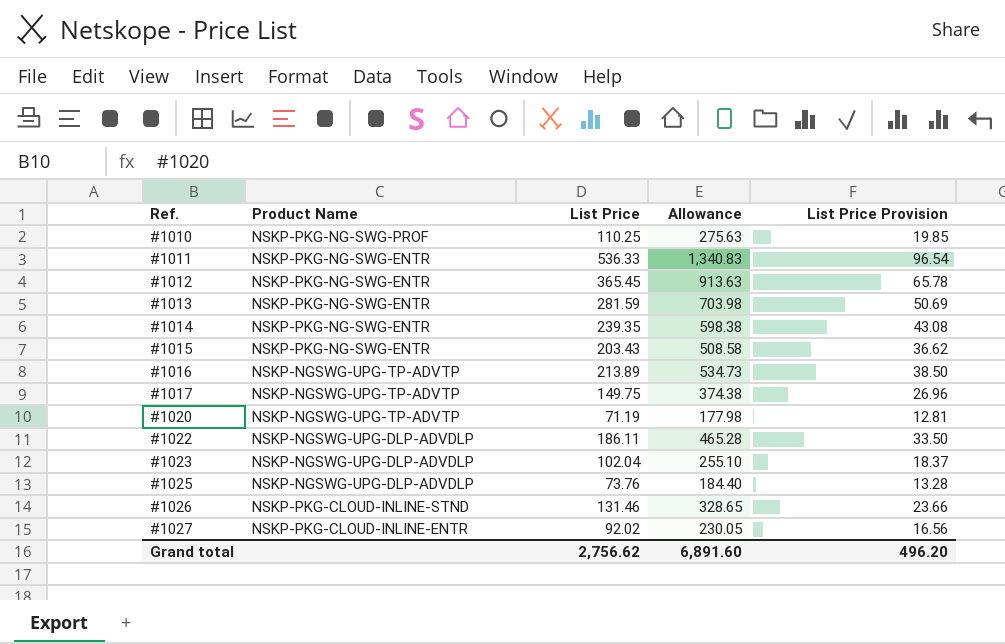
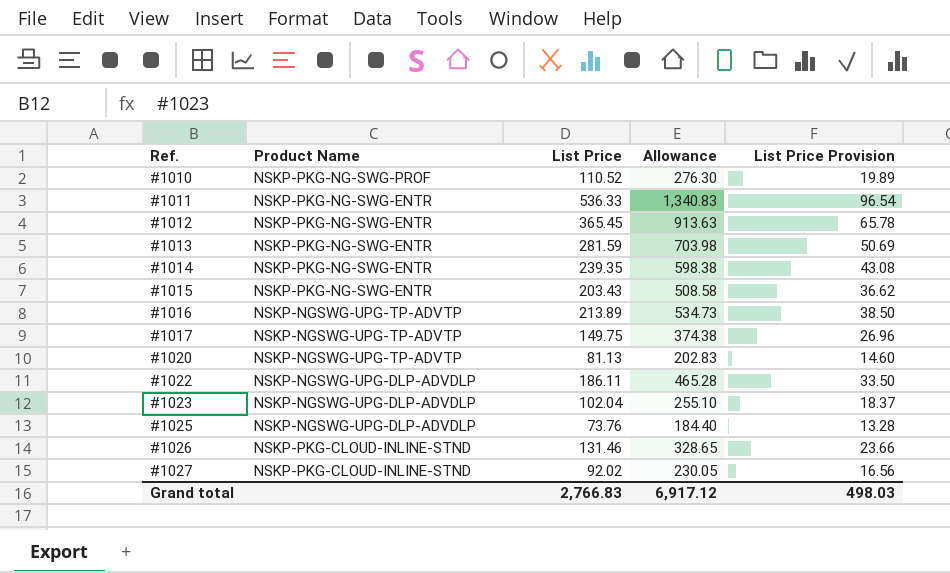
#1010 | List Price: 110.25 -> 110.52
#1010 | Allowance: 275.63 -> 276.30
#1010 | List Price Provision: 19.85 -> 19.89
#1020 | List Price: 71.19 -> 81.13
#1020 | Allowance: 177.98 -> 202.83
#1020 | List Price Provision: 12.81 -> 14.60
#1027 | Product Name: NSKP-PKG-CLOUD-INLINE-ENTR -> NSKP-PKG-CLOUD-INLINE-STND
Grand total | List Price: 2,756.62 -> 2,766.83
Grand total | Allowance: 6,891.60 -> 6,917.12
Grand total | List Price Provision: 496.20 -> 498.03

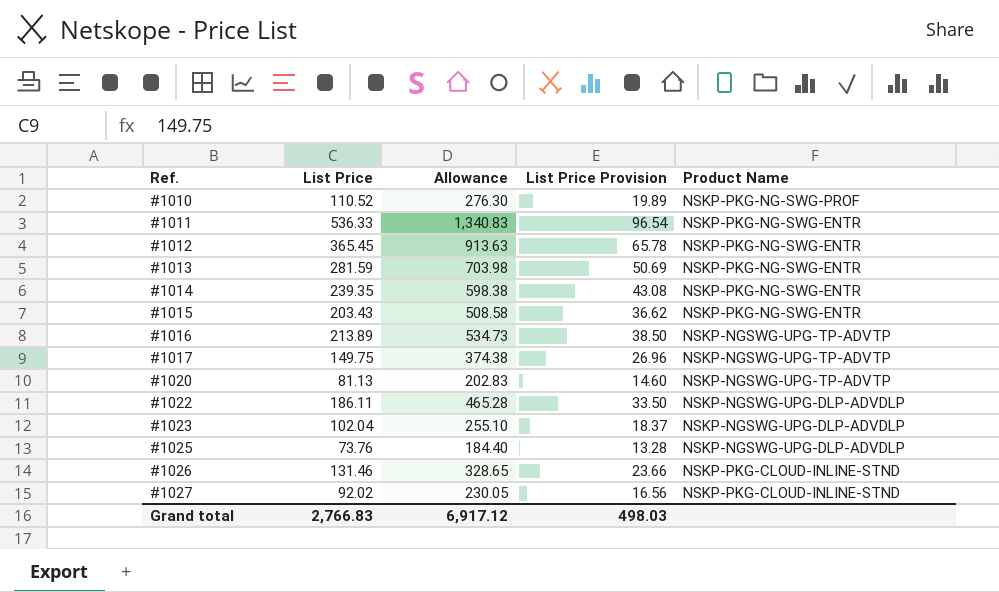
column Product Name | position: 2 -> 5

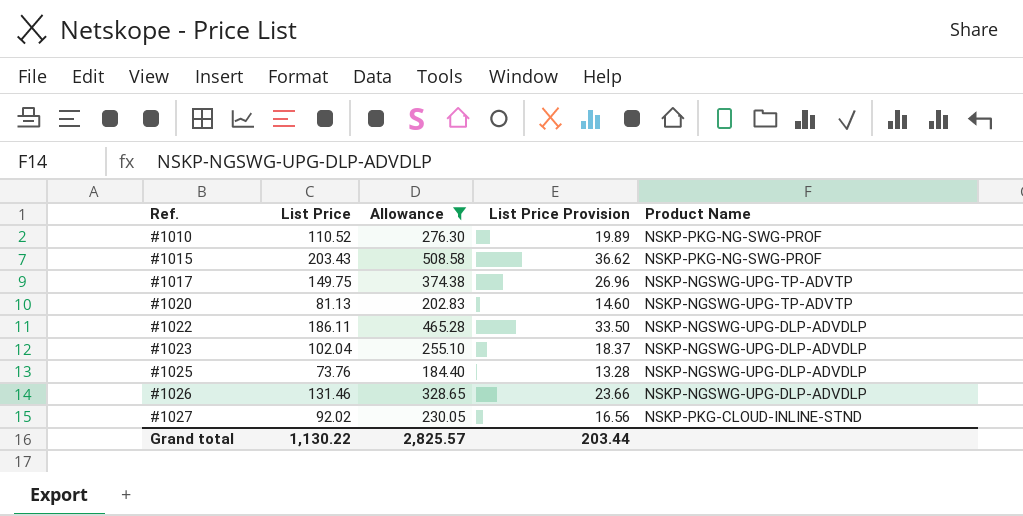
filter: none -> Allowance <= 508.58
#1015 | Product Name: NSKP-PKG-NG-SWG-ENTR -> NSKP-PKG-NG-SWG-PROF
#1026 | Product Name: NSKP-PKG-CLOUD-INLINE-STND -> NSKP-NGSWG-UPG-DLP-ADVDLP
Grand total | List Price: 2,766.83 -> 1,130.22
Grand total | Allowance: 6,917.12 -> 2,825.57
Grand total | List Price Provision: 498.03 -> 203.44

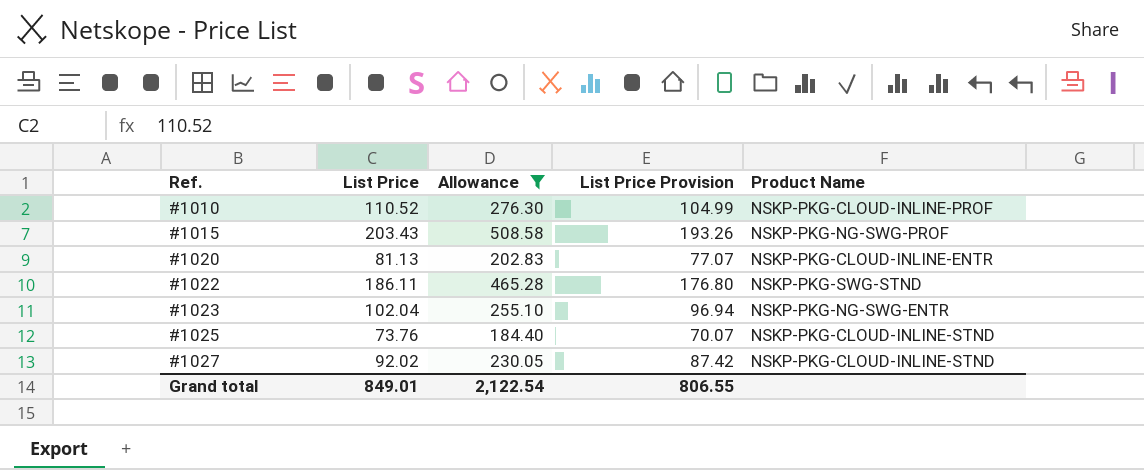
column List Price Provision | formula: [List Price] * 0.18 -> [List Price] * 0.95
row #1017: 149.75 | 374.38 | 26.96 | NSKP-NGSWG-UPG-TP-ADVTP -> none
row #1026: 131.46 | 328.65 | 23.66 | NSKP-NGSWG-UPG-DLP-ADVDLP -> none
#1010 | Product Name: NSKP-PKG-NG-SWG-PROF -> NSKP-PKG-CLOUD-INLINE-PROF
#1020 | Product Name: NSKP-NGSWG-UPG-TP-ADVTP -> NSKP-PKG-CLOUD-INLINE-ENTR
#1022 | Product Name: NSKP-NGSWG-UPG-DLP-ADVDLP -> NSKP-PKG-SWG-STND
#1023 | Product Name: NSKP-NGSWG-UPG-DLP-ADVDLP -> NSKP-PKG-NG-SWG-ENTR
#1025 | Product Name: NSKP-NGSWG-UPG-DLP-ADVDLP -> NSKP-PKG-CLOUD-INLINE-STND
Grand total | List Price: 1,130.22 -> 849.01
Grand total | Allowance: 2,825.57 -> 2,122.54
Grand total | List Price Provision: 203.44 -> 806.55

